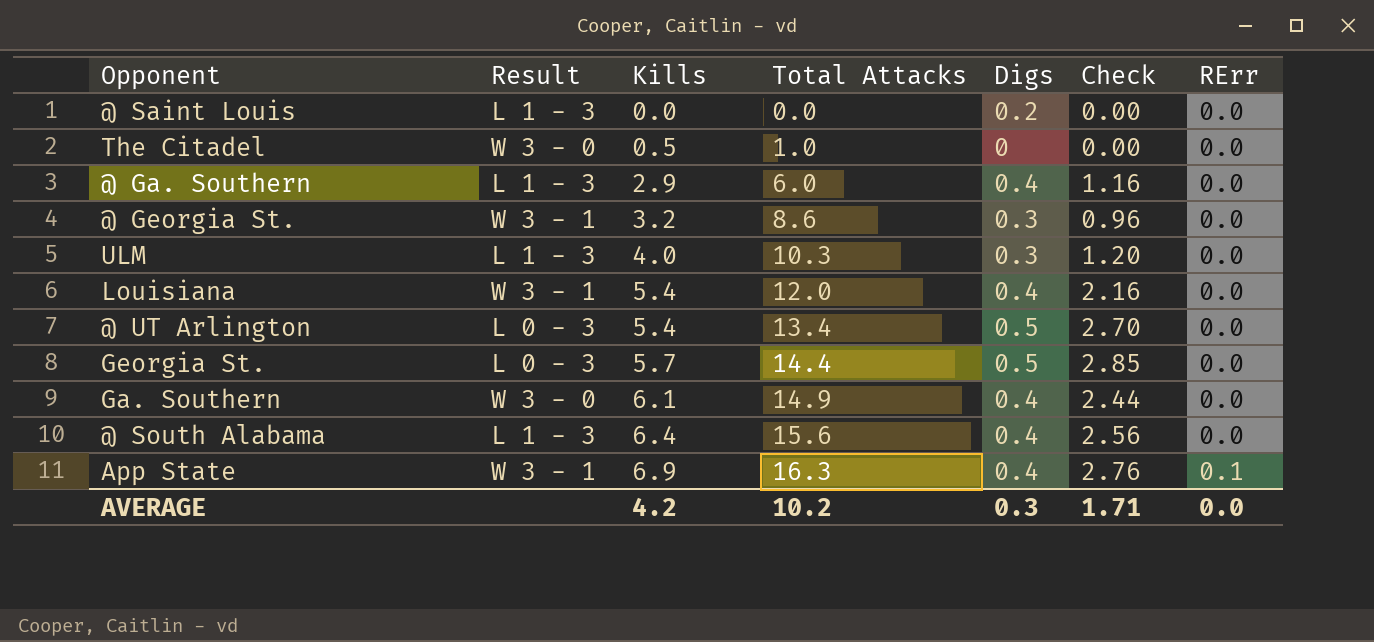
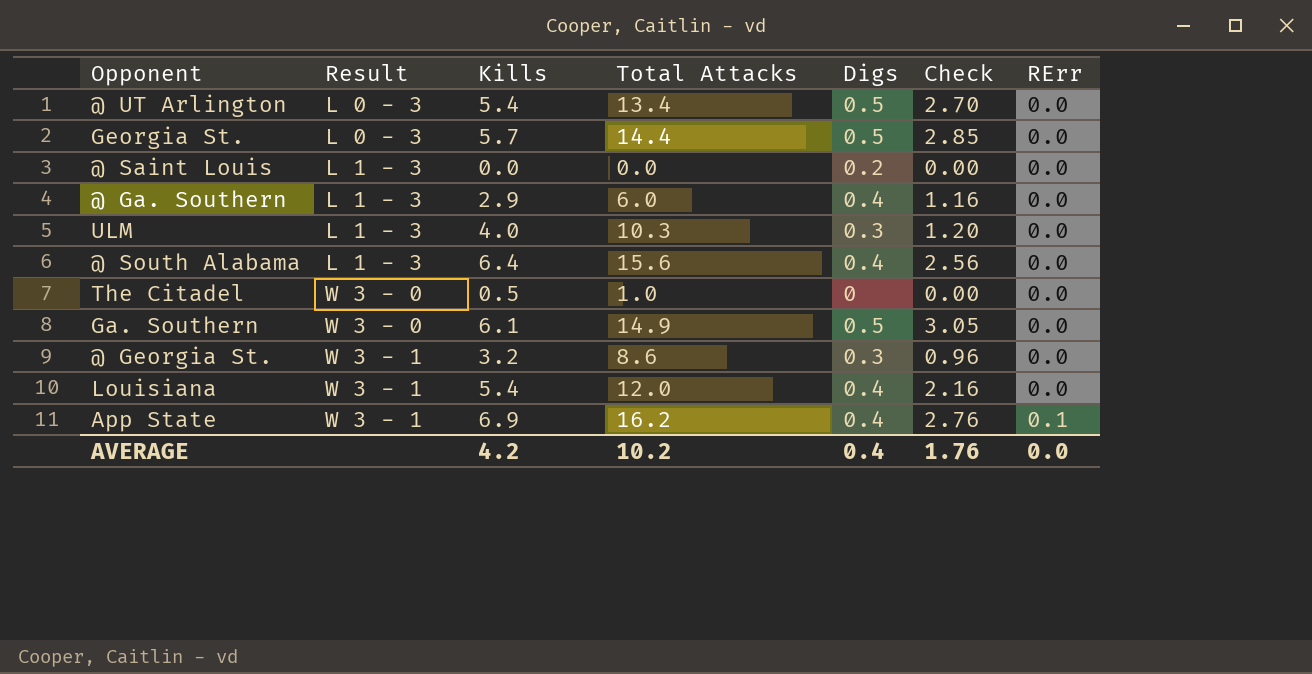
row order: Kills ascending -> Result ascending
Ga. Southern | Digs: 0.4 -> 0.5
Ga. Southern | Check: 2.44 -> 3.05
App State | Total Attacks: 16.3 -> 16.2
AVERAGE | Digs: 0.3 -> 0.4
AVERAGE | Check: 1.71 -> 1.76

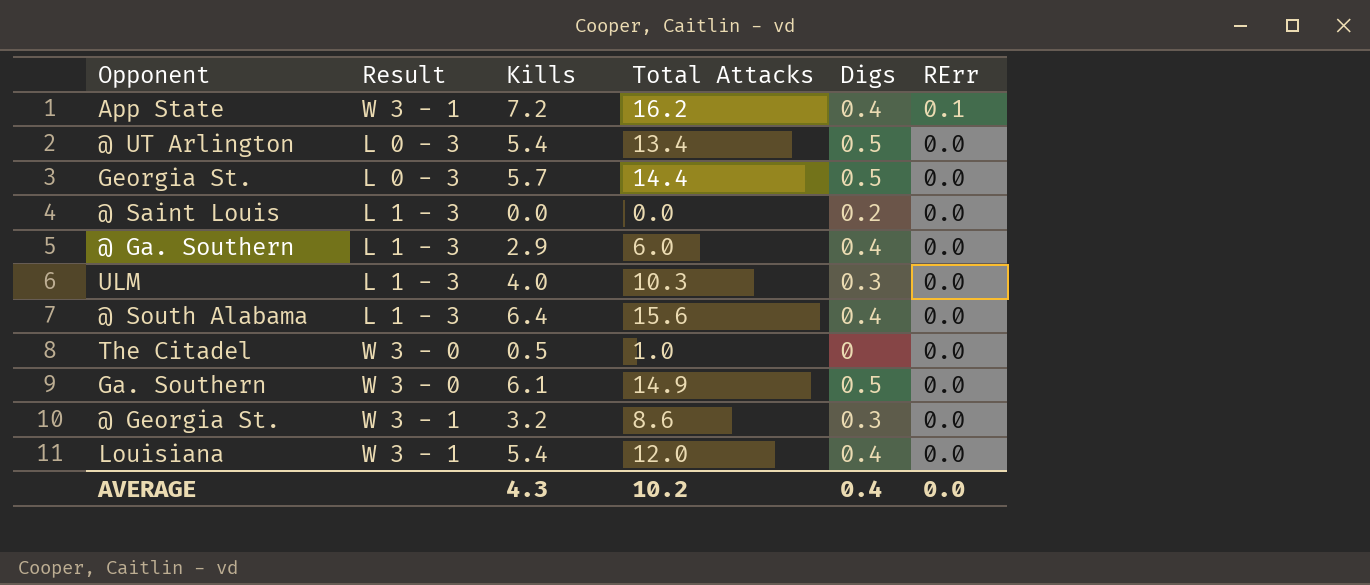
row order: Result ascending -> RErr descending
column Check | formula: [Kills] * [Digs] -> none
App State | Kills: 6.9 -> 7.2
AVERAGE | Kills: 4.2 -> 4.3

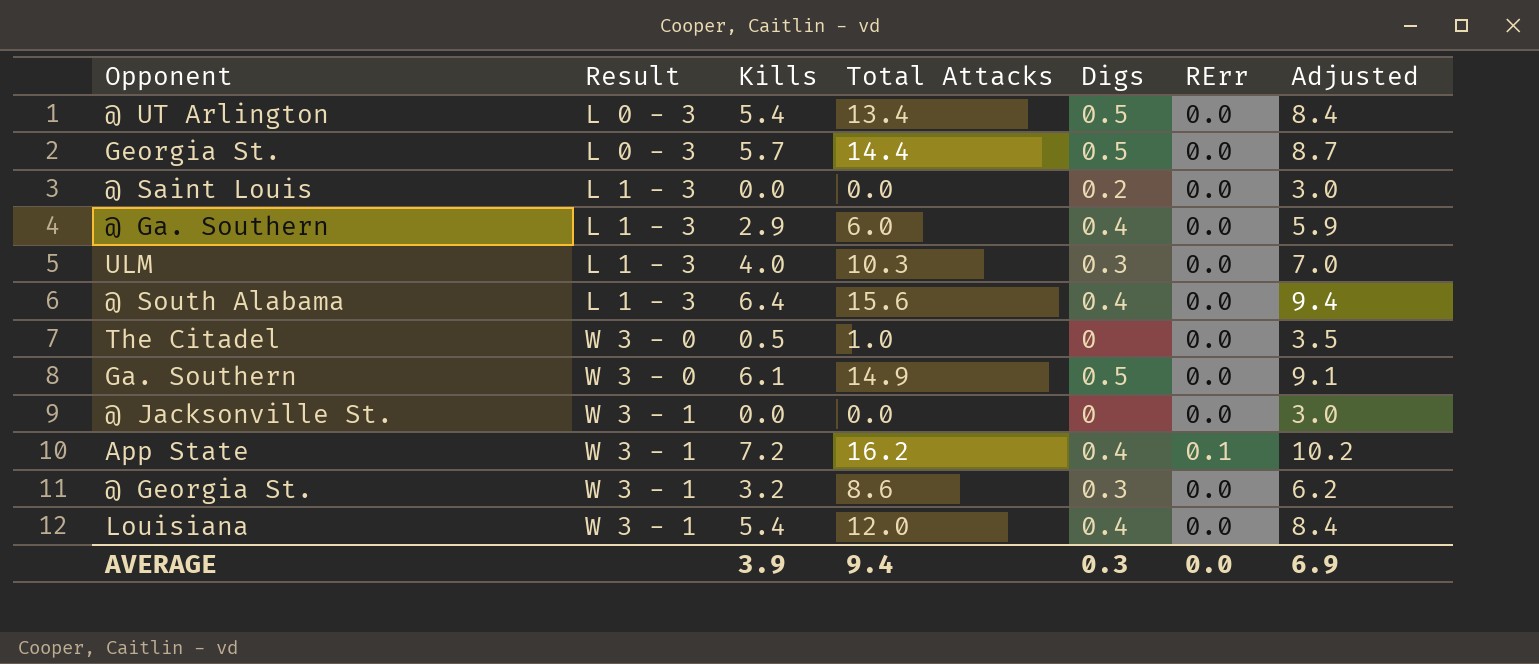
row order: RErr descending -> Result ascending
column Adjusted | formula: none -> [Kills] + 3
row @ Jacksonville St.: none -> W 3 - 1 | 0.0 | 0.0 | 0 | 0.0 | 3.0
AVERAGE | Kills: 4.3 -> 3.9
AVERAGE | Total Attacks: 10.2 -> 9.4
AVERAGE | Digs: 0.4 -> 0.3

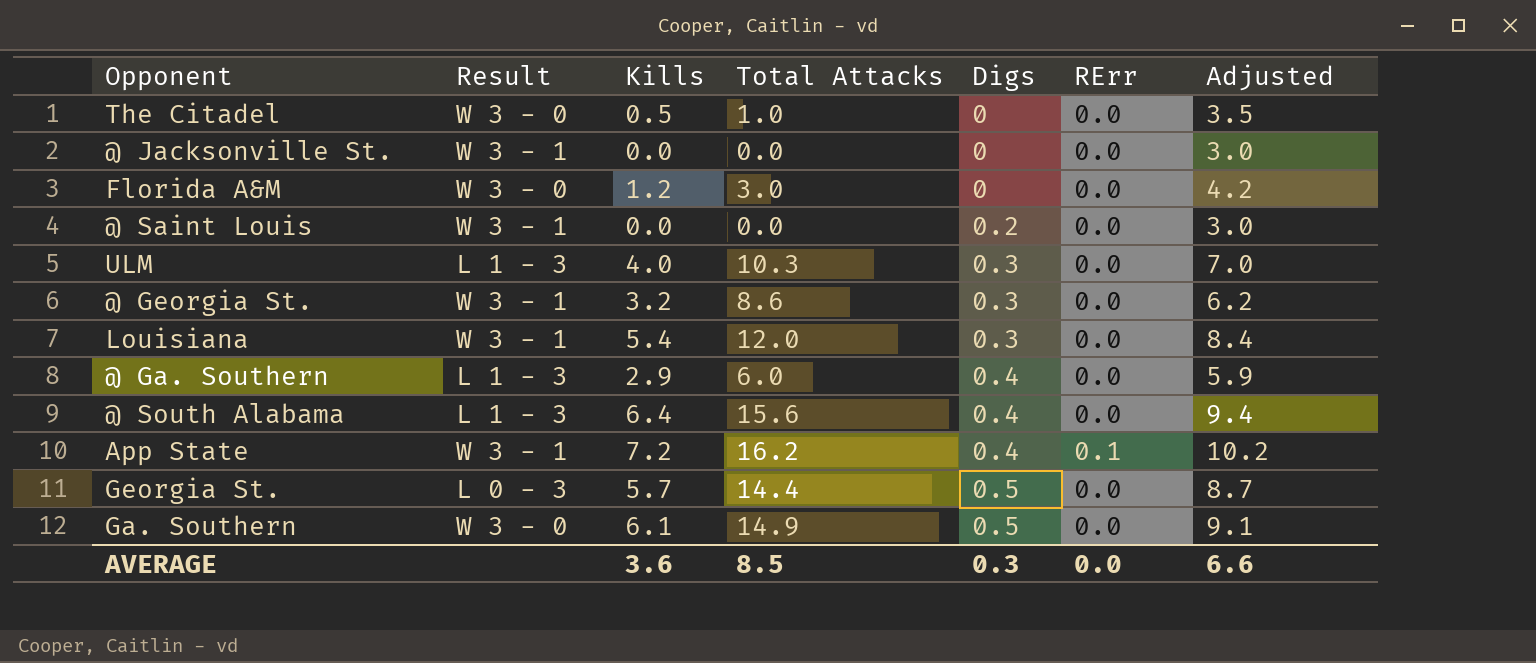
row order: Result ascending -> Digs ascending
row @ UT Arlington: L 0 - 3 | 5.4 | 13.4 | 0.5 | 0.0 | 8.4 -> none
row Florida A&M: none -> W 3 - 0 | 1.2 | 3.0 | 0 | 0.0 | 4.2
@ Saint Louis | Result: L 1 - 3 -> W 3 - 1
Louisiana | Digs: 0.4 -> 0.3
AVERAGE | Kills: 3.9 -> 3.6
AVERAGE | Total Attacks: 9.4 -> 8.5
AVERAGE | Adjusted: 6.9 -> 6.6

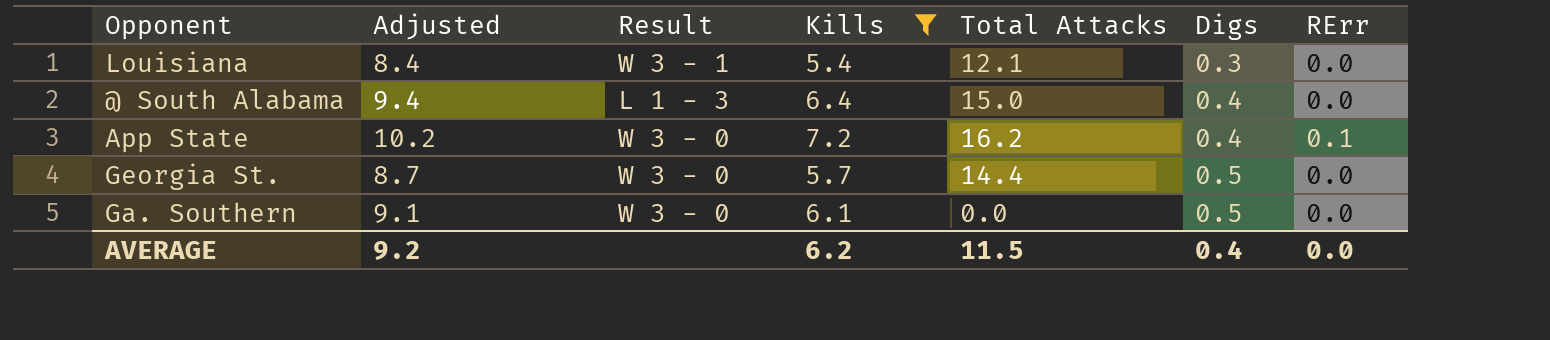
filter: none -> Kills >= 5.4
column Adjusted | position: 7 -> 2
Louisiana | Total Attacks: 12.0 -> 12.1
@ South Alabama | Total Attacks: 15.6 -> 15.0
App State | Result: W 3 - 1 -> W 3 - 0
Georgia St. | Result: L 0 - 3 -> W 3 - 0
Ga. Southern | Total Attacks: 14.9 -> 0.0
AVERAGE | Adjusted: 6.6 -> 9.2
AVERAGE | Kills: 3.6 -> 6.2
AVERAGE | Total Attacks: 8.5 -> 11.5
AVERAGE | Digs: 0.3 -> 0.4

